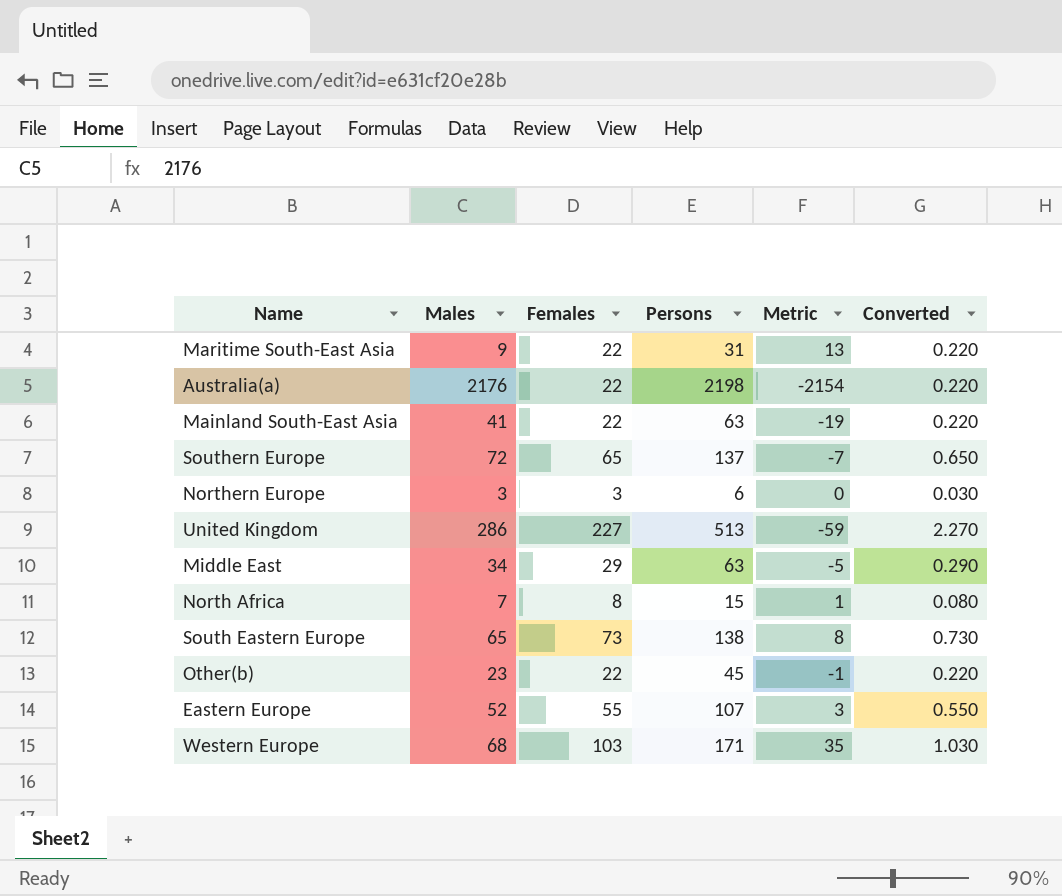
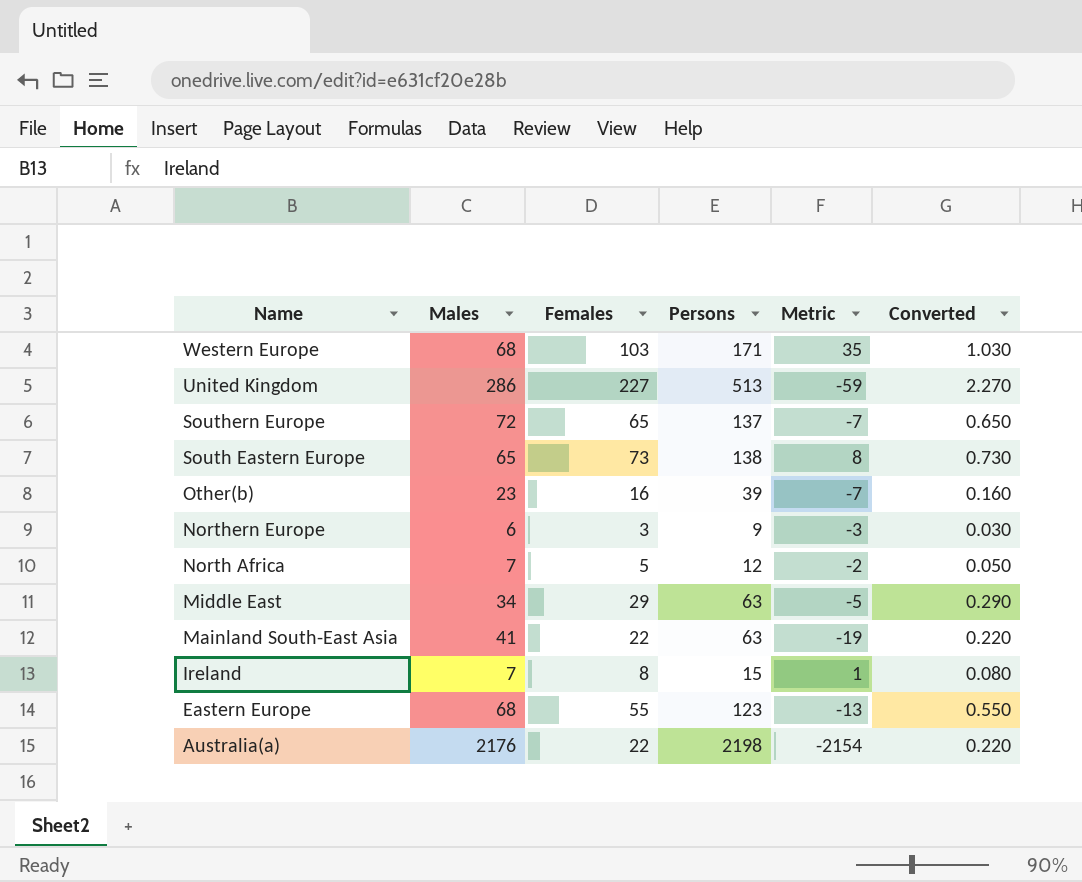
row order: none -> Name descending
row Maritime South-East Asia: 9 | 22 | 31 | 13 | 0.220 -> none
Other(b) | Females: 22 -> 16
Other(b) | Persons: 45 -> 39
Other(b) | Metric: -1 -> -7
Other(b) | Converted: 0.220 -> 0.160
Northern Europe | Males: 3 -> 6
Northern Europe | Persons: 6 -> 9
Northern Europe | Metric: 0 -> -3
North Africa | Females: 8 -> 5
North Africa | Persons: 15 -> 12
North Africa | Metric: 1 -> -2
North Africa | Converted: 0.080 -> 0.050
row Ireland: none -> 7 | 8 | 15 | 1 | 0.080
Eastern Europe | Males: 52 -> 68
Eastern Europe | Persons: 107 -> 123
Eastern Europe | Metric: 3 -> -13

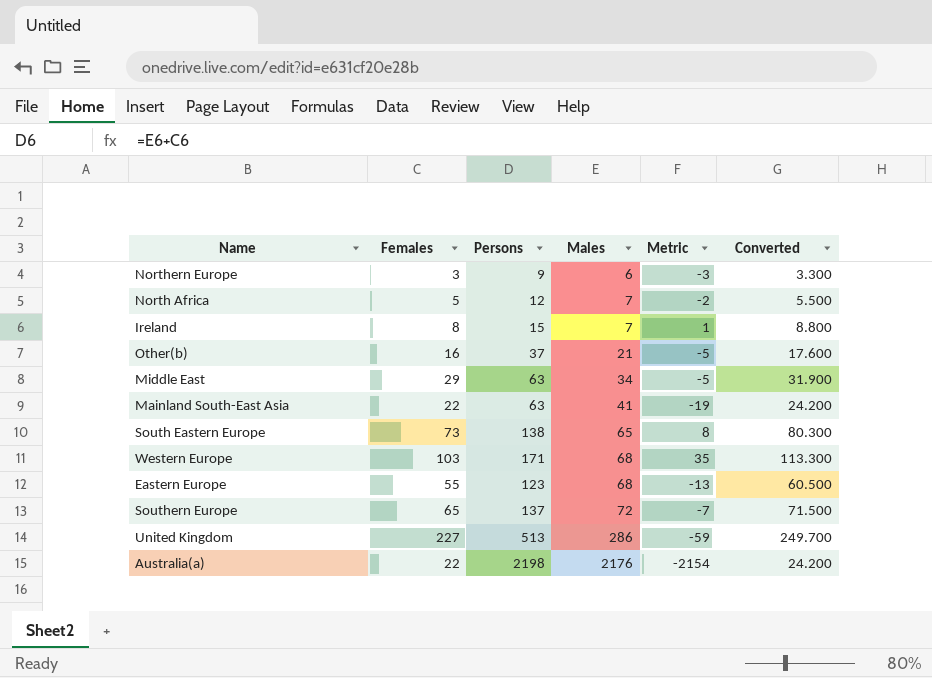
row order: Name descending -> Males ascending
column Males | position: 2 -> 4
column Converted | formula: [Females] * 0.01 -> [Females] * 1.1
Other(b) | Persons: 39 -> 37
Other(b) | Males: 23 -> 21
Other(b) | Metric: -7 -> -5

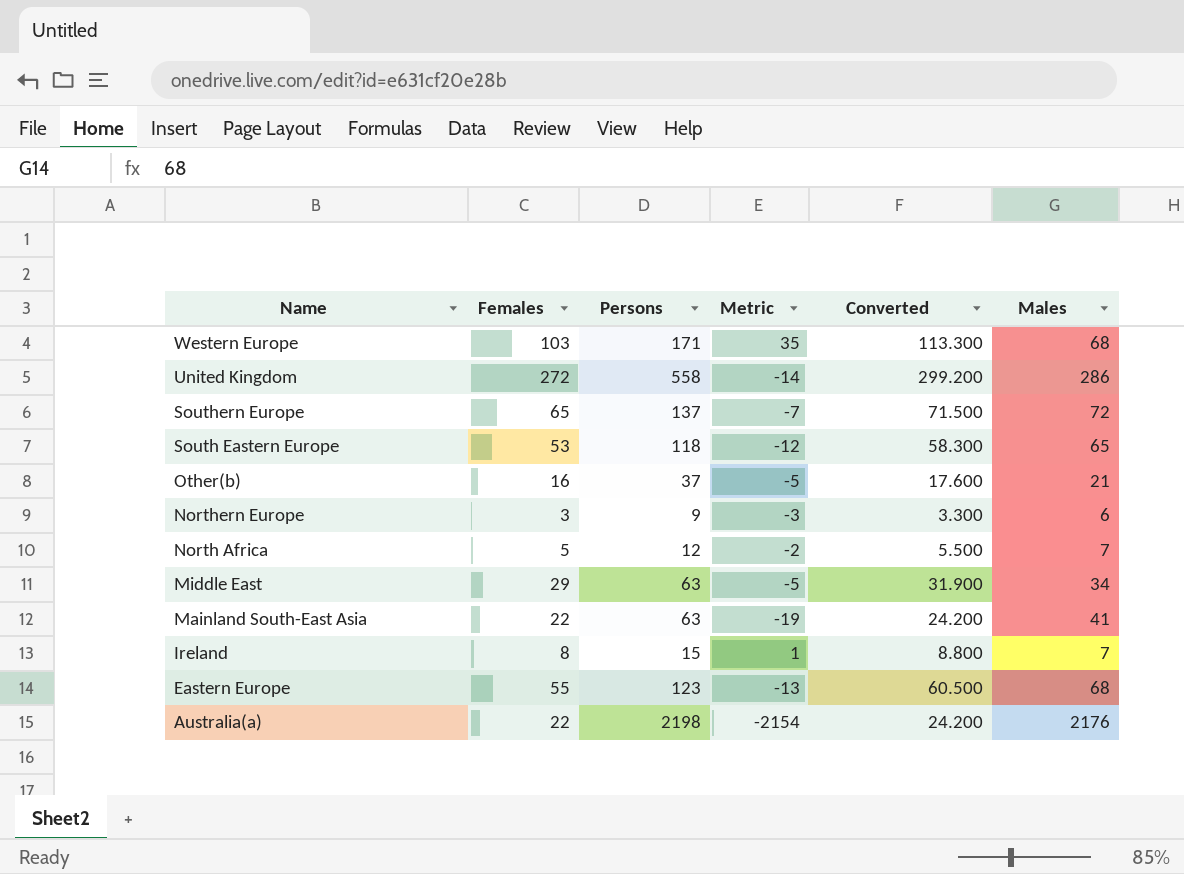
row order: Males ascending -> Name descending
column Males | position: 4 -> 6
United Kingdom | Females: 227 -> 272
United Kingdom | Persons: 513 -> 558
United Kingdom | Metric: -59 -> -14
United Kingdom | Converted: 249.700 -> 299.200
South Eastern Europe | Females: 73 -> 53
South Eastern Europe | Persons: 138 -> 118
South Eastern Europe | Metric: 8 -> -12
South Eastern Europe | Converted: 80.300 -> 58.300

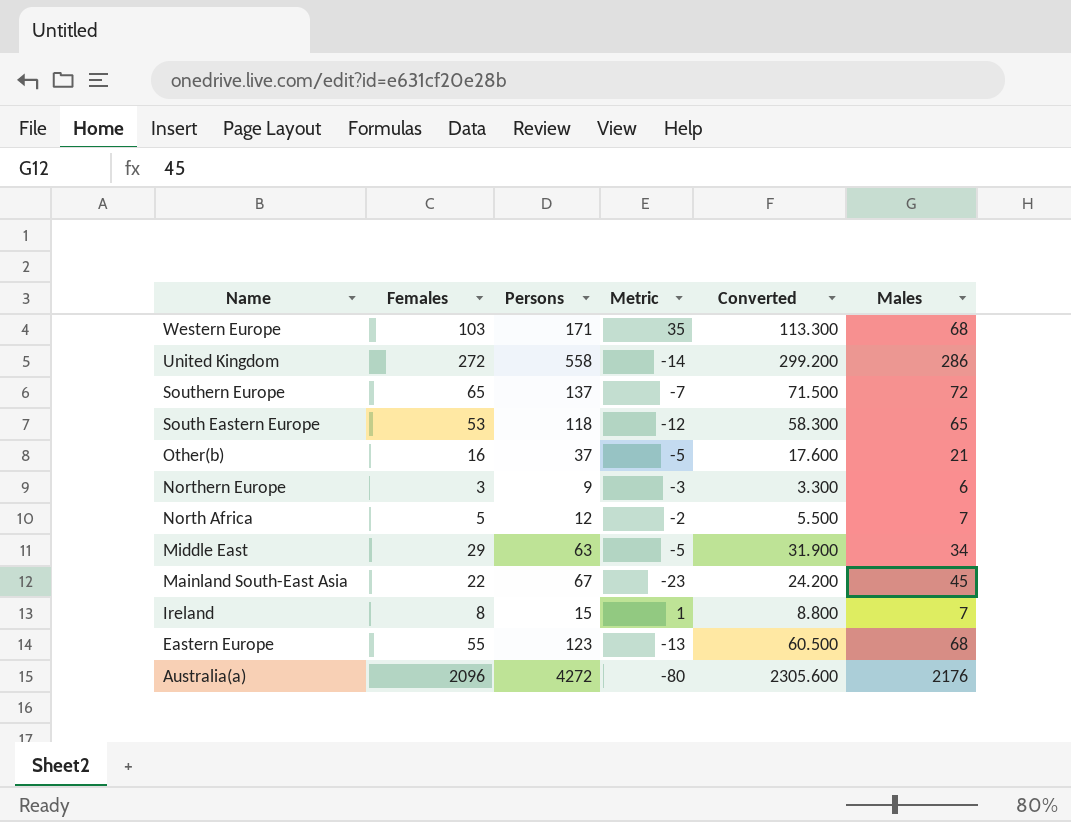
Mainland South-East Asia | Persons: 63 -> 67
Mainland South-East Asia | Metric: -19 -> -23
Mainland South-East Asia | Males: 41 -> 45
Australia(a) | Females: 22 -> 2096
Australia(a) | Persons: 2198 -> 4272
Australia(a) | Metric: -2154 -> -80
Australia(a) | Converted: 24.200 -> 2305.600

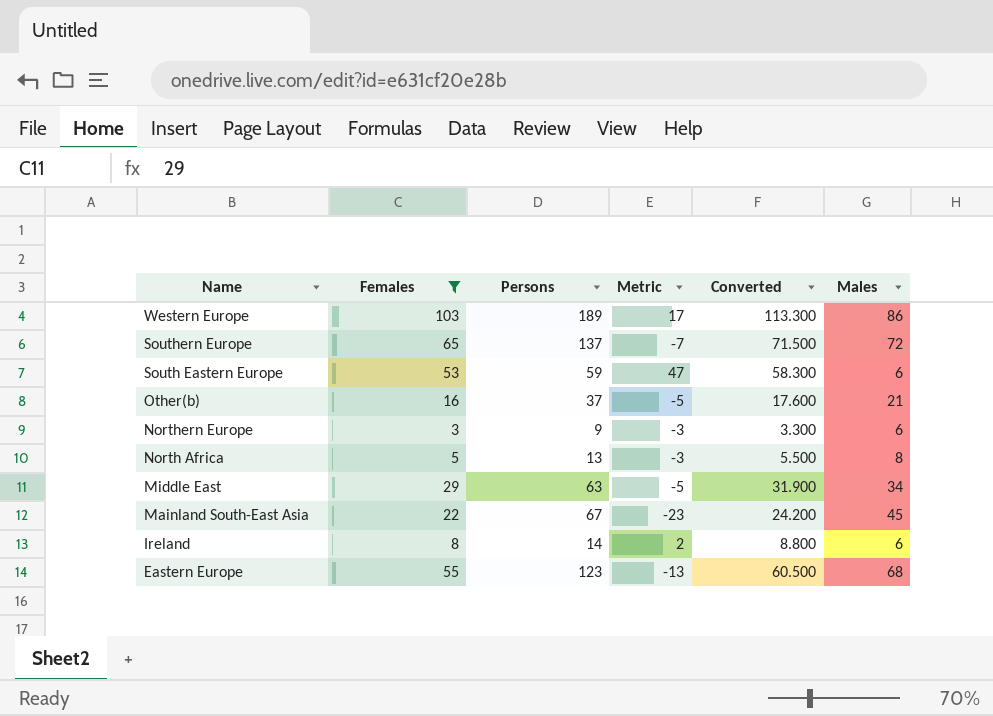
filter: none -> Females <= 103
Western Europe | Persons: 171 -> 189
Western Europe | Metric: 35 -> 17
Western Europe | Males: 68 -> 86
South Eastern Europe | Persons: 118 -> 59
South Eastern Europe | Metric: -12 -> 47
South Eastern Europe | Males: 65 -> 6
North Africa | Persons: 12 -> 13
North Africa | Metric: -2 -> -3
North Africa | Males: 7 -> 8
Ireland | Persons: 15 -> 14
Ireland | Metric: 1 -> 2
Ireland | Males: 7 -> 6

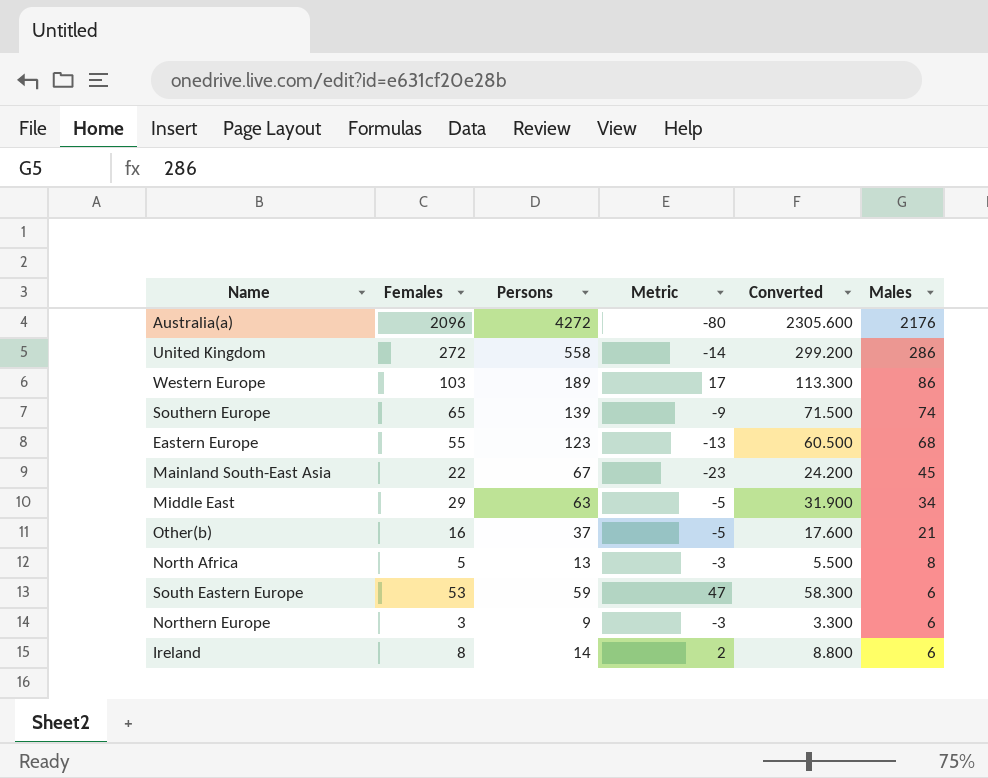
filter: Females <= 103 -> none
row order: Name descending -> Males descending
Southern Europe | Persons: 137 -> 139
Southern Europe | Metric: -7 -> -9
Southern Europe | Males: 72 -> 74

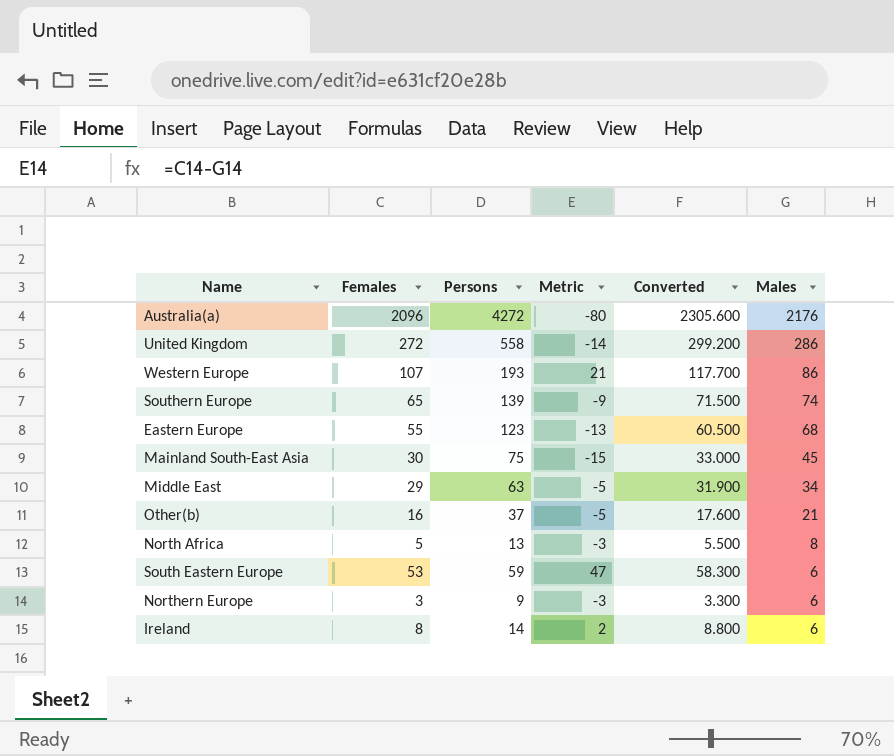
Western Europe | Females: 103 -> 107
Western Europe | Persons: 189 -> 193
Western Europe | Metric: 17 -> 21
Western Europe | Converted: 113.300 -> 117.700
Mainland South-East Asia | Females: 22 -> 30
Mainland South-East Asia | Persons: 67 -> 75
Mainland South-East Asia | Metric: -23 -> -15
Mainland South-East Asia | Converted: 24.200 -> 33.000

